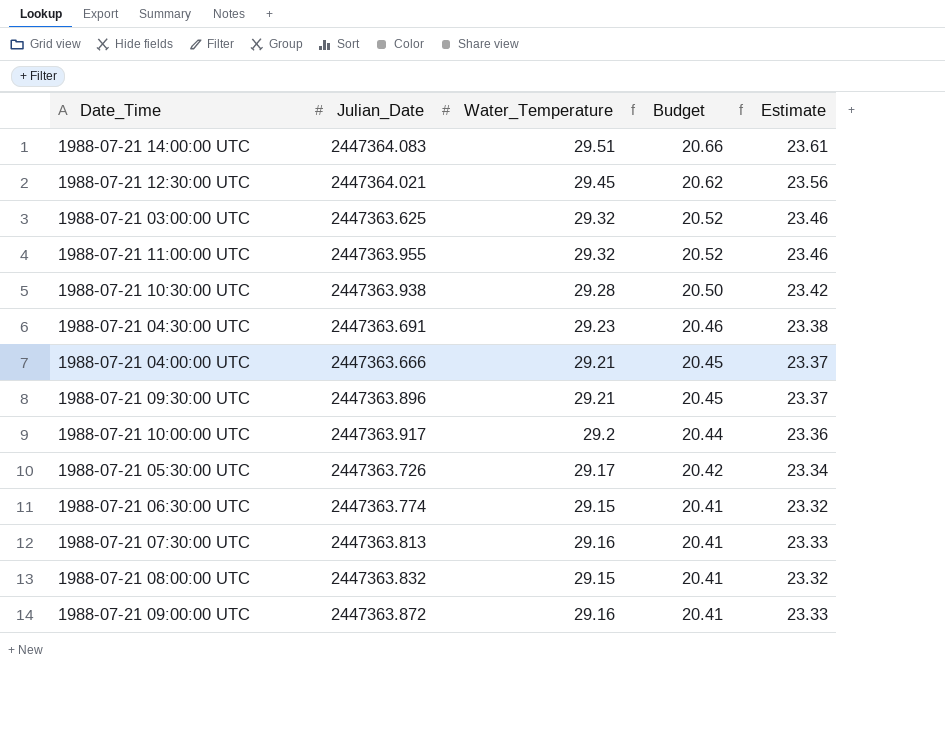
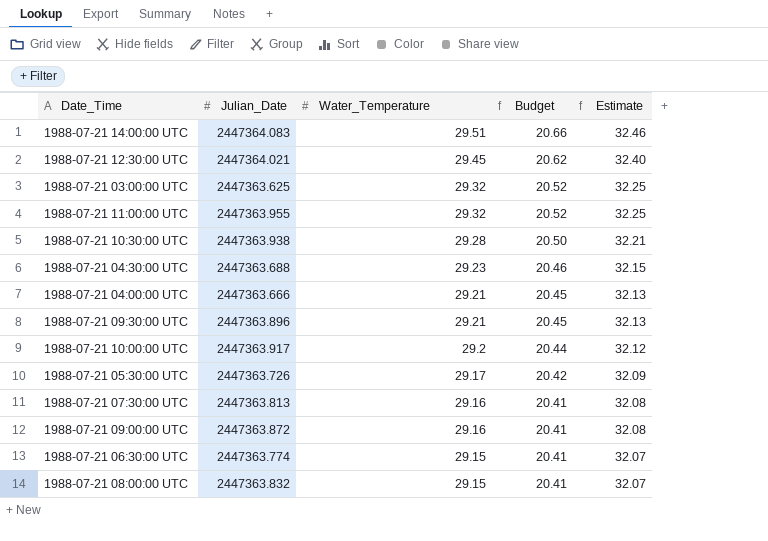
row order: Budget descending -> Water_Temperature descending
column Estimate | formula: [Water_Temperature] * 0.8 -> [Water_Temperature] * 1.1
1988-07-21 04:30:00 UTC | Julian_Date: 2447363.691 -> 2447363.688

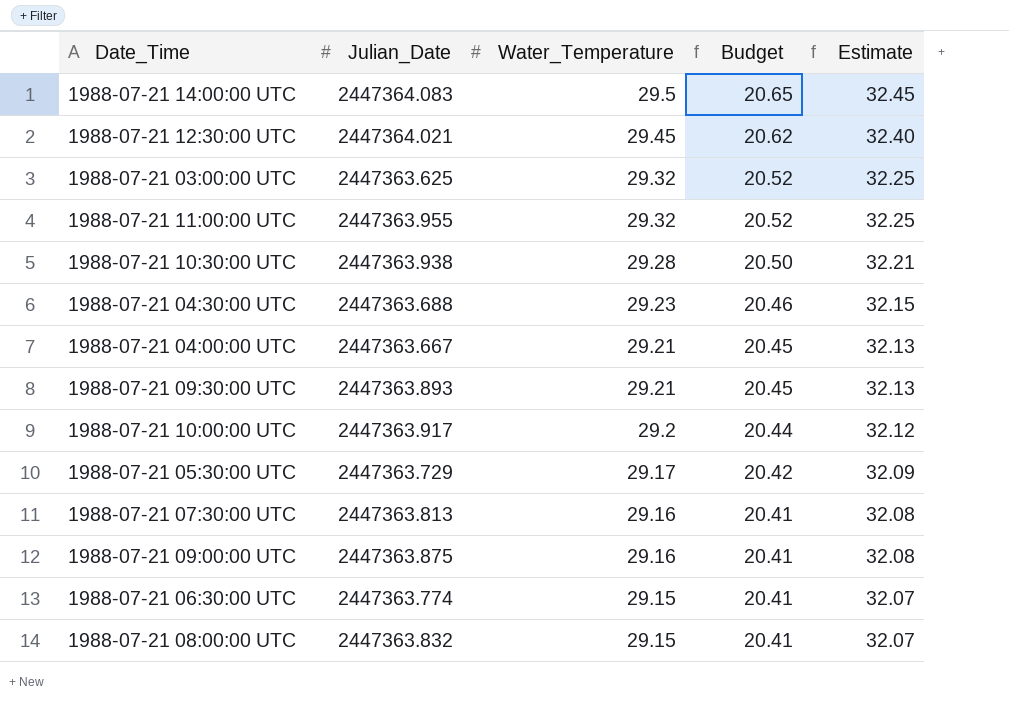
1988-07-21 14:00:00 UTC | Water_Temperature: 29.51 -> 29.5
1988-07-21 14:00:00 UTC | Budget: 20.66 -> 20.65
1988-07-21 14:00:00 UTC | Estimate: 32.46 -> 32.45
1988-07-21 04:00:00 UTC | Julian_Date: 2447363.666 -> 2447363.667
1988-07-21 09:30:00 UTC | Julian_Date: 2447363.896 -> 2447363.893
1988-07-21 05:30:00 UTC | Julian_Date: 2447363.726 -> 2447363.729
1988-07-21 09:00:00 UTC | Julian_Date: 2447363.872 -> 2447363.875

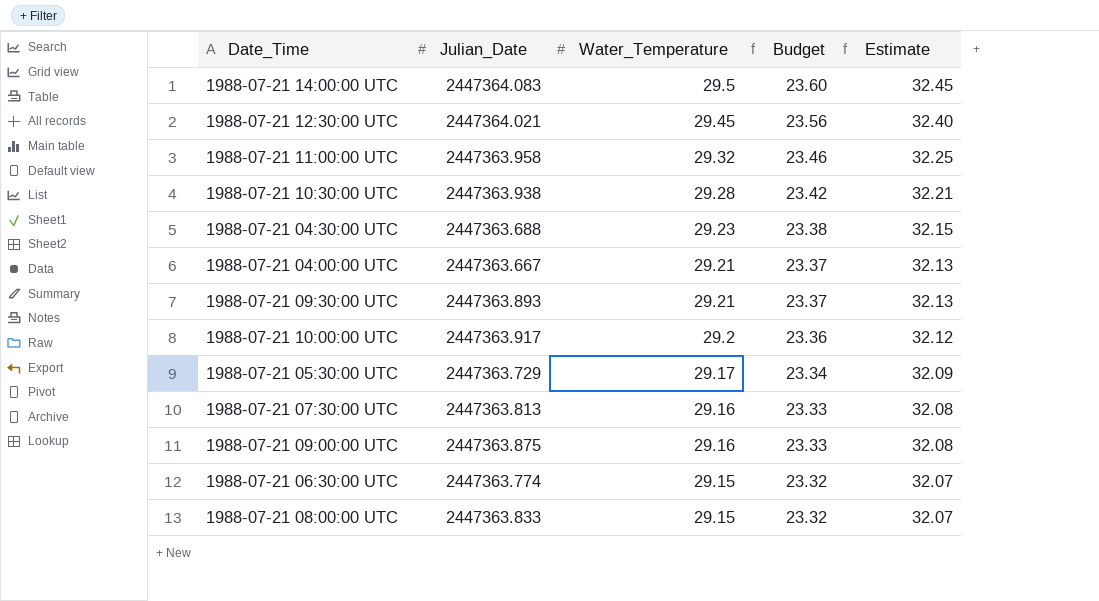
column Budget | formula: [Water_Temperature] * 0.7 -> [Water_Temperature] * 0.8
row 1988-07-21 03:00:00 UTC: 2447363.625 | 29.32 | 20.52 | 32.25 -> none
1988-07-21 11:00:00 UTC | Julian_Date: 2447363.955 -> 2447363.958
1988-07-21 08:00:00 UTC | Julian_Date: 2447363.832 -> 2447363.833

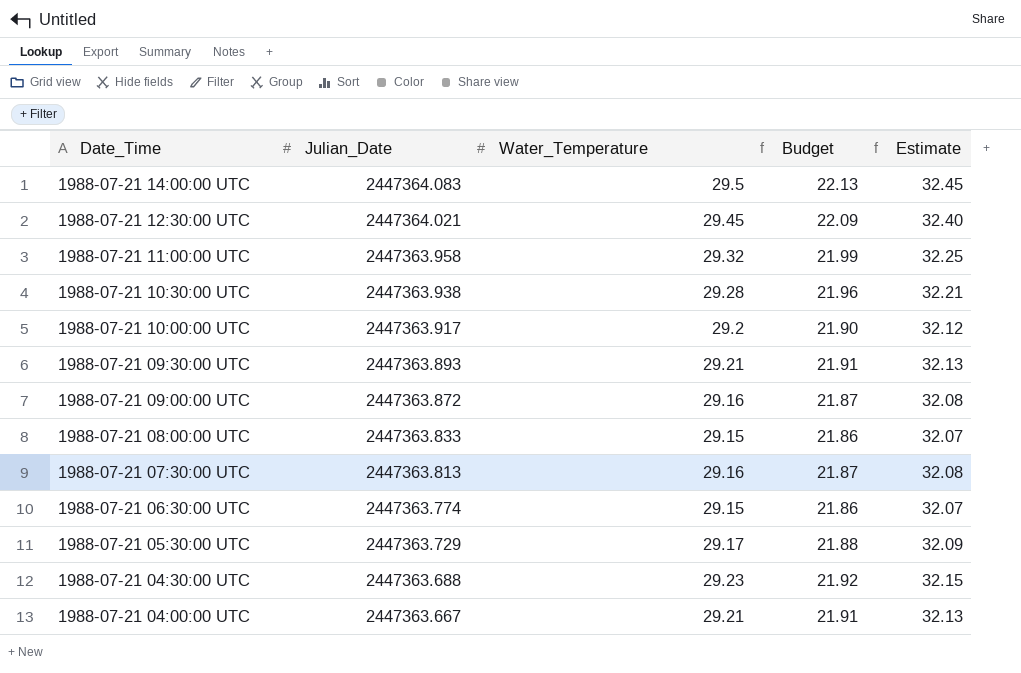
row order: Water_Temperature descending -> Date_Time descending
column Budget | formula: [Water_Temperature] * 0.8 -> [Water_Temperature] * 0.75
1988-07-21 09:00:00 UTC | Julian_Date: 2447363.875 -> 2447363.872

